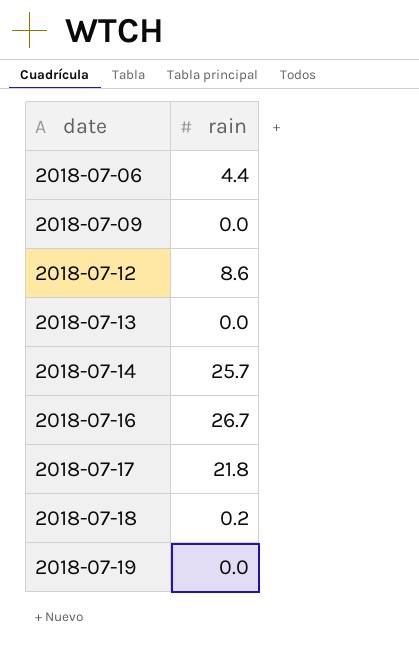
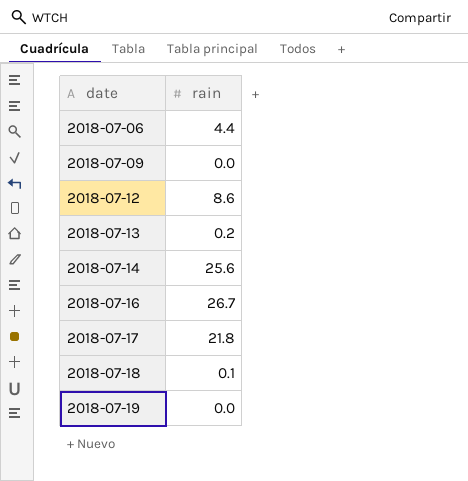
2018-07-13 | rain: 0.0 -> 0.2
2018-07-14 | rain: 25.7 -> 25.6
2018-07-18 | rain: 0.2 -> 0.1

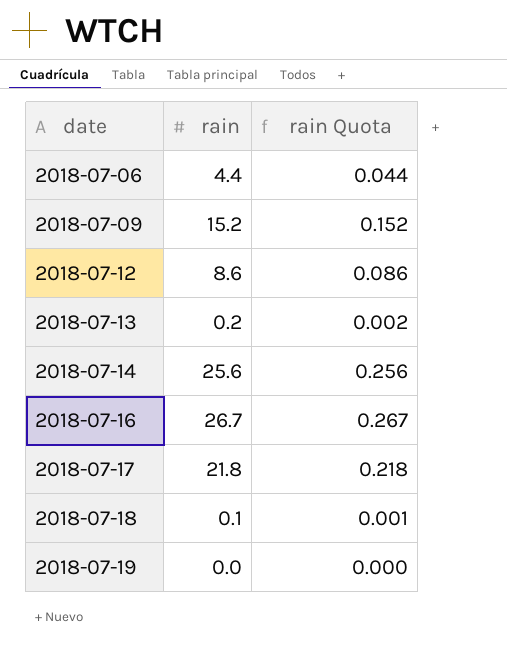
column rain Quota | formula: none -> [rain] * 0.01
2018-07-09 | rain: 0.0 -> 15.2

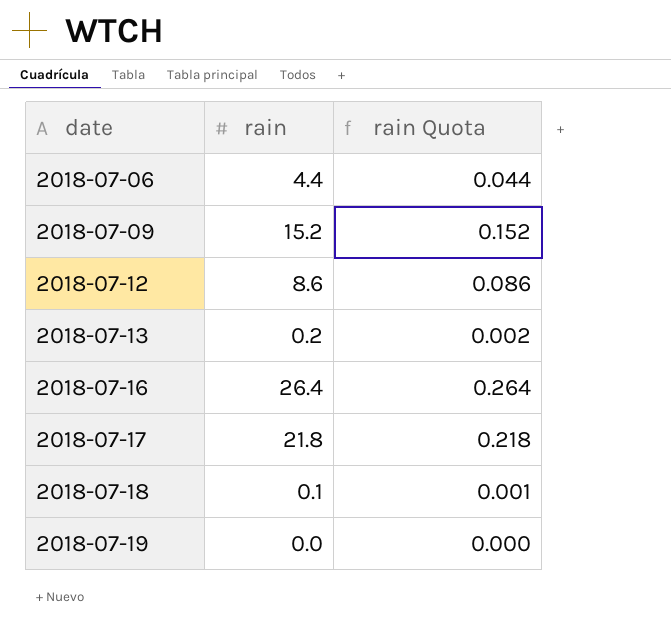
row 2018-07-14: 25.6 | 0.256 -> none
2018-07-16 | rain: 26.7 -> 26.4
2018-07-16 | rain Quota: 0.267 -> 0.264

